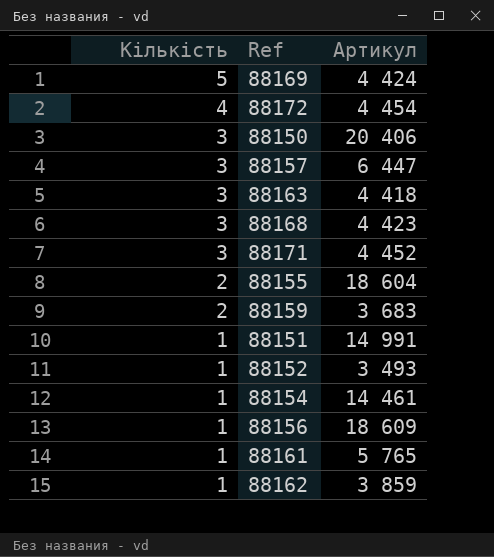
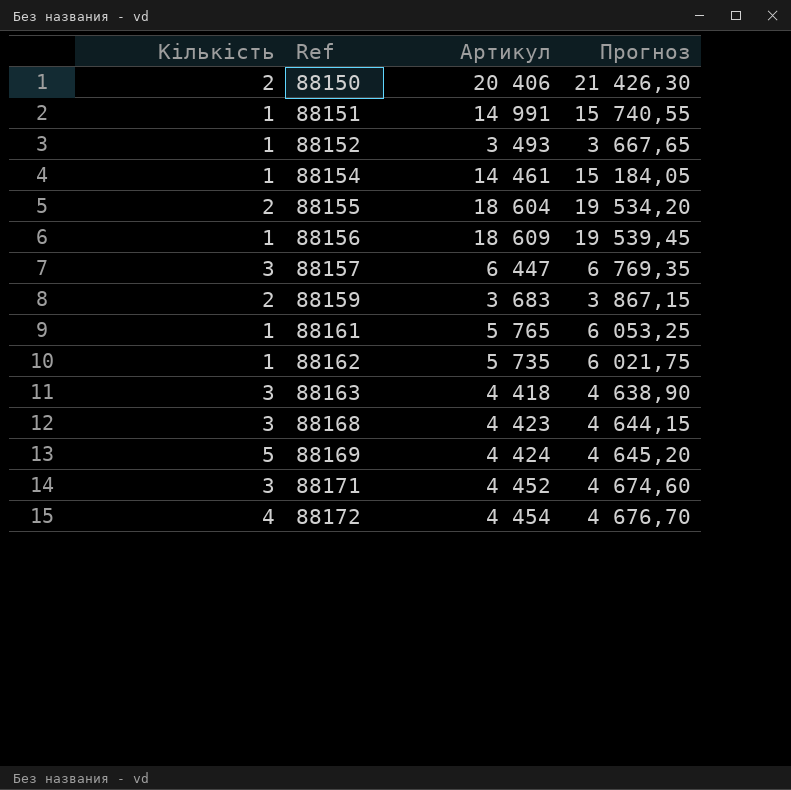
row order: Кількість descending -> Ref ascending
column Прогноз | formula: none -> [Артикул] * 1,05
88150 | Кількість: 3 -> 2
88162 | Артикул: 3 859 -> 5 735

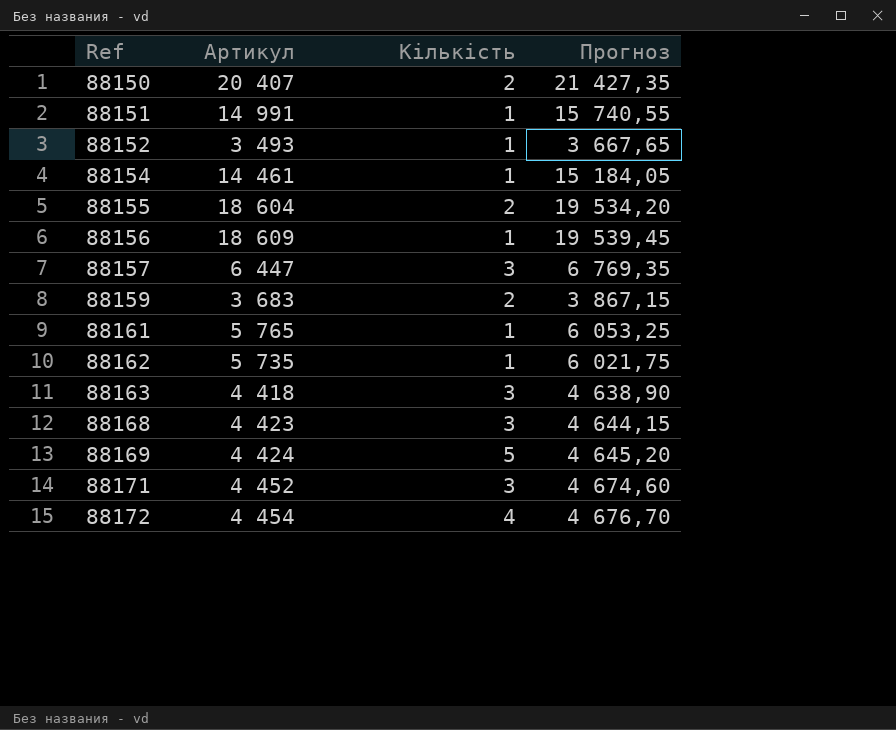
column Кількість | position: 1 -> 3
88150 | Артикул: 20 406 -> 20 407
88150 | Прогноз: 21 426,30 -> 21 427,35

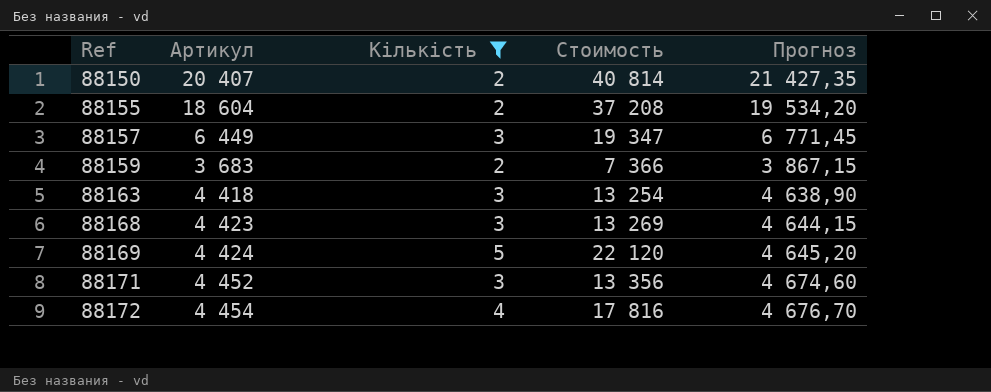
filter: none -> Кількість != 1
column Стоимость | formula: none -> [Артикул] * [Кількість]
88157 | Артикул: 6 447 -> 6 449
88157 | Прогноз: 6 769,35 -> 6 771,45

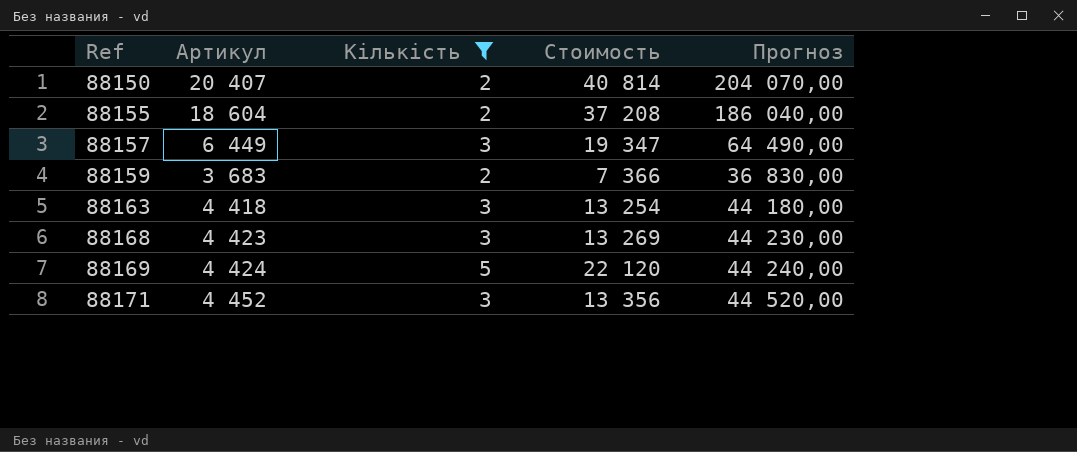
column Прогноз | formula: [Артикул] * 1,05 -> [Артикул] * 10
row 88172: 4 454 | 4 | 17 816 | 4 676,70 -> none

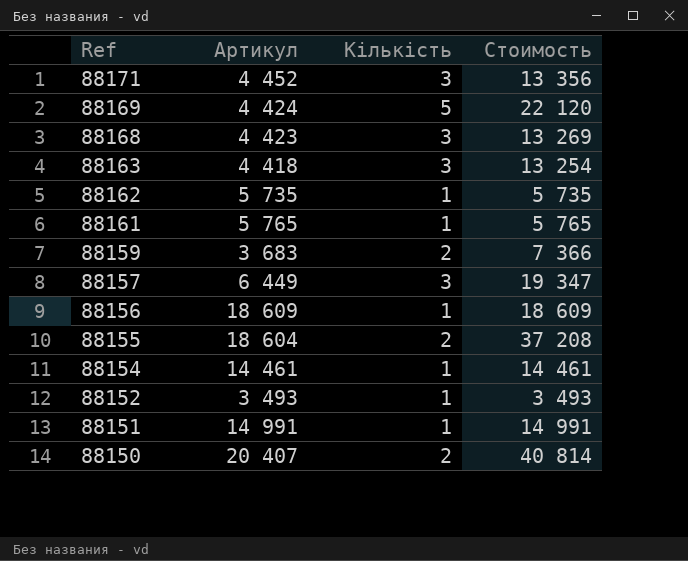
filter: Кількість != 1 -> none
row order: Ref ascending -> Ref descending
column Прогноз | formula: [Артикул] * 10 -> none

